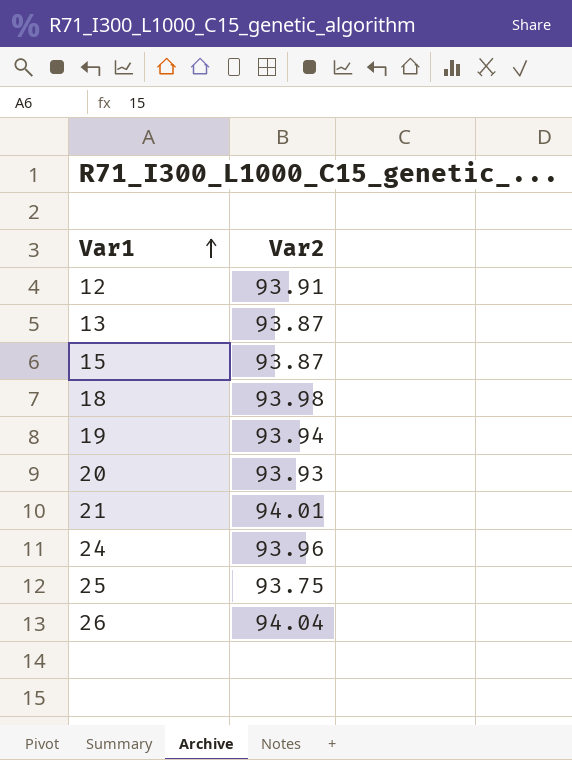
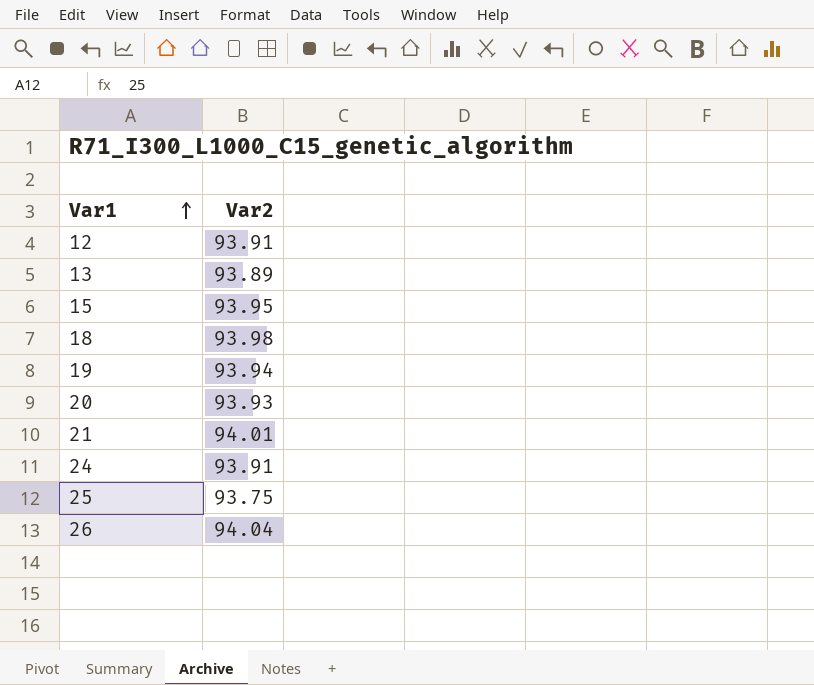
13 | Var2: 93.87 -> 93.89
15 | Var2: 93.87 -> 93.95
24 | Var2: 93.96 -> 93.91

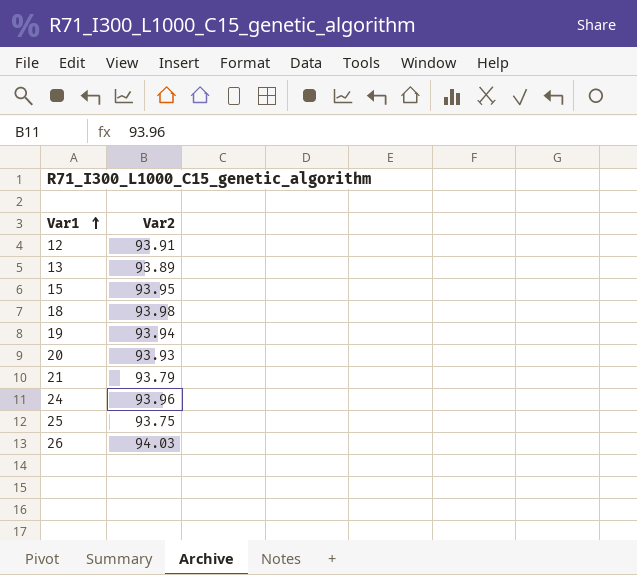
21 | Var2: 94.01 -> 93.79
24 | Var2: 93.91 -> 93.96
26 | Var2: 94.04 -> 94.03

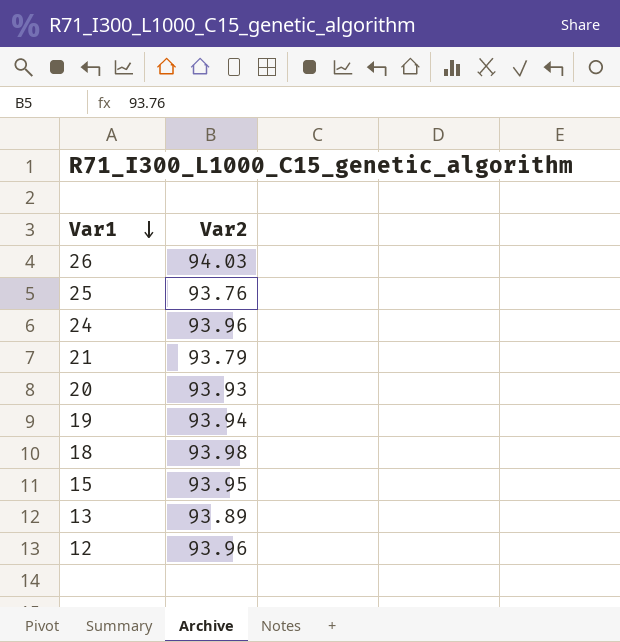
row order: Var1 ascending -> Var1 descending
25 | Var2: 93.75 -> 93.76
12 | Var2: 93.91 -> 93.96

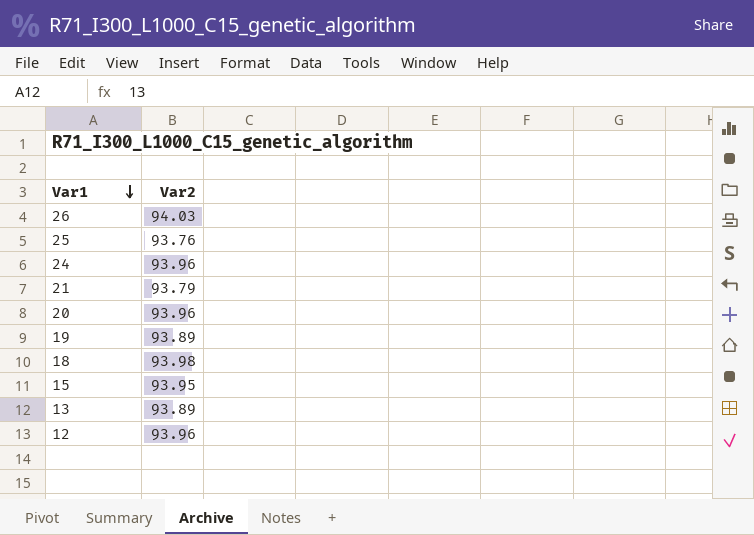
20 | Var2: 93.93 -> 93.96
19 | Var2: 93.94 -> 93.89

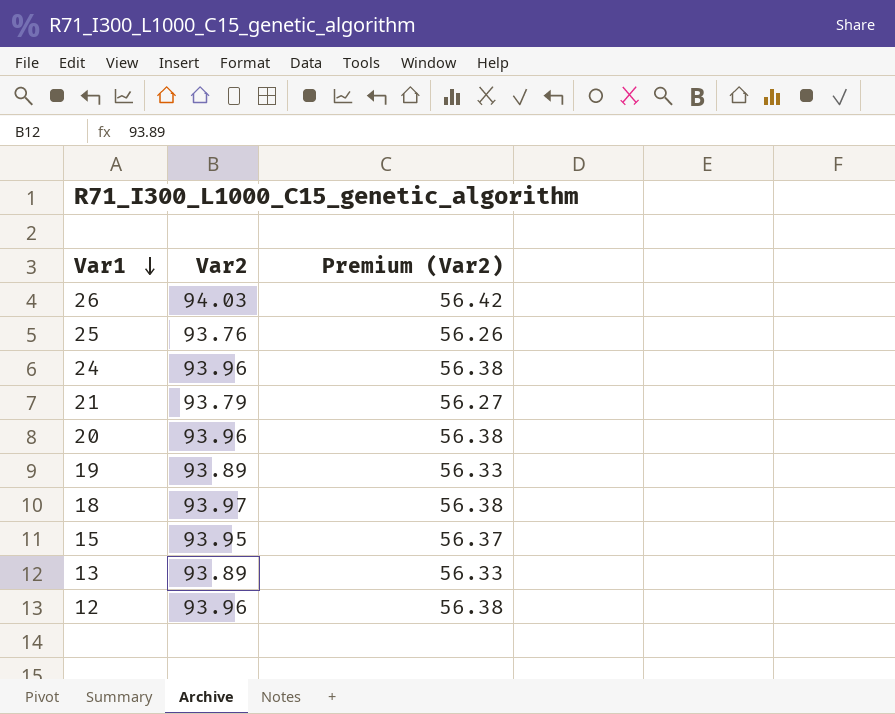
column Premium (Var2) | formula: none -> [Var2] * 0.6
18 | Var2: 93.98 -> 93.97

